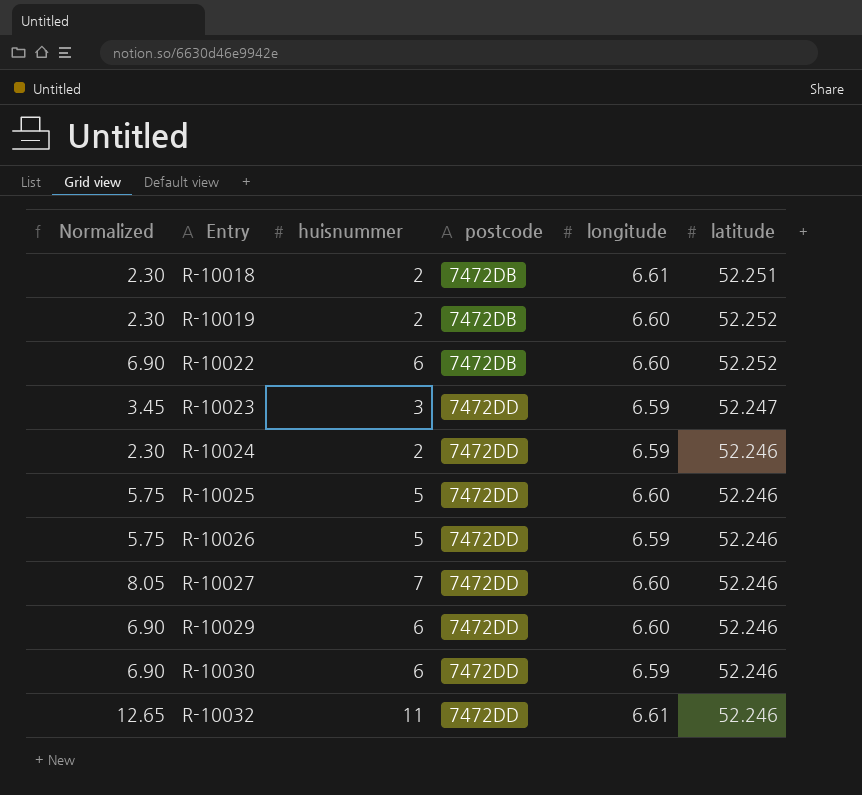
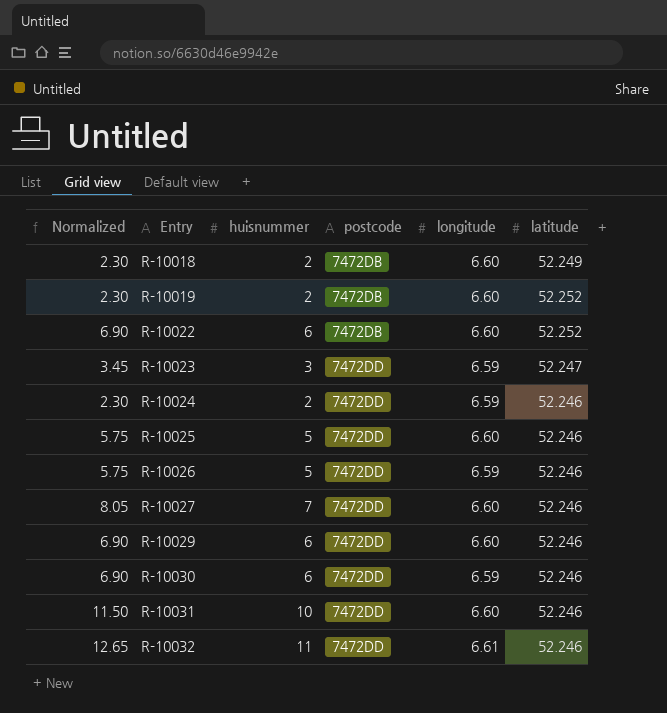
R-10018 | longitude: 6.61 -> 6.60
R-10018 | latitude: 52.251 -> 52.249
row R-10031: none -> 11.50 | 10 | 7472DD | 6.60 | 52.246

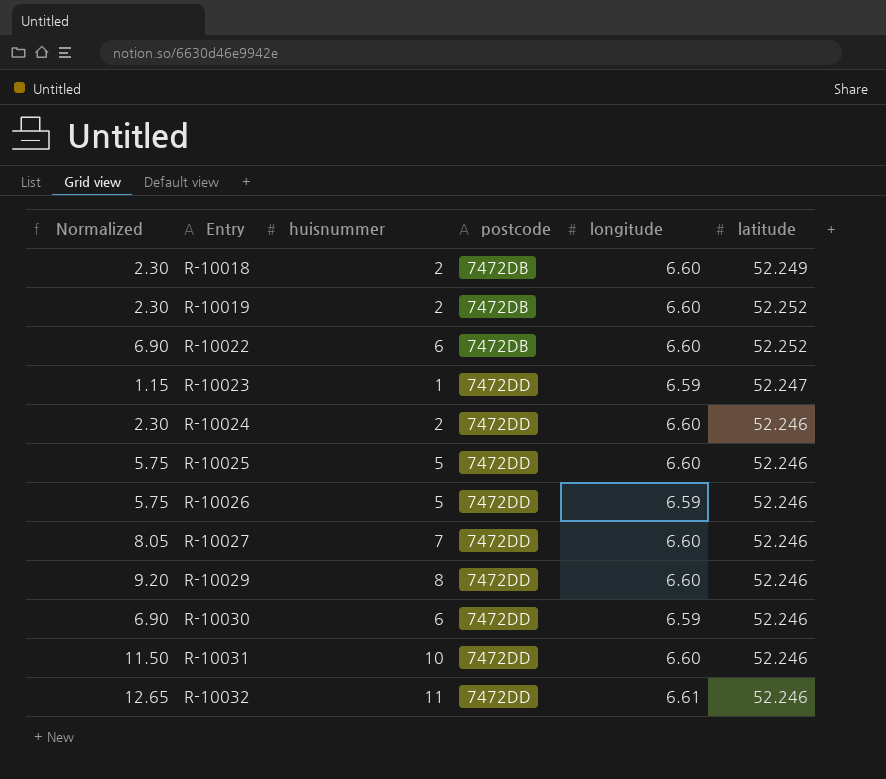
R-10023 | Normalized: 3.45 -> 1.15
R-10023 | huisnummer: 3 -> 1
R-10024 | longitude: 6.59 -> 6.60
R-10029 | Normalized: 6.90 -> 9.20
R-10029 | huisnummer: 6 -> 8

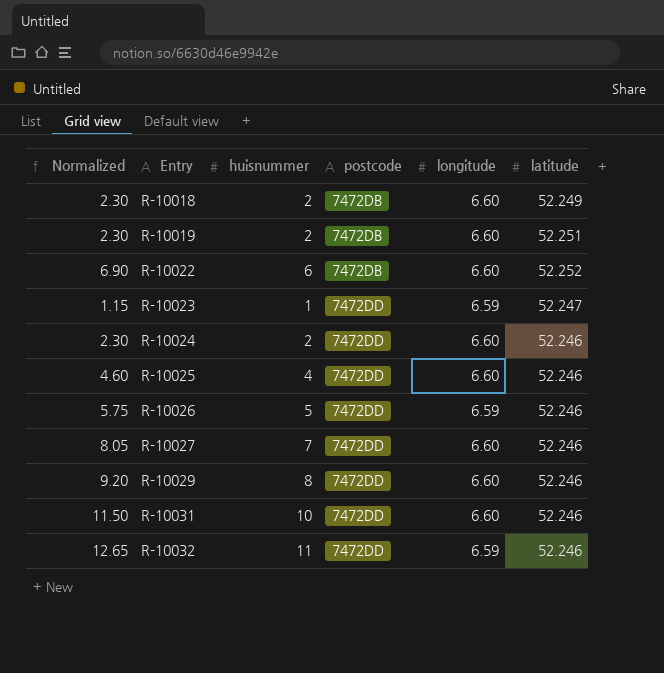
row R-10030: 6.90 | 6 | 7472DD | 6.59 | 52.246 -> none
R-10019 | latitude: 52.252 -> 52.251
R-10025 | Normalized: 5.75 -> 4.60
R-10025 | huisnummer: 5 -> 4
R-10032 | longitude: 6.61 -> 6.59

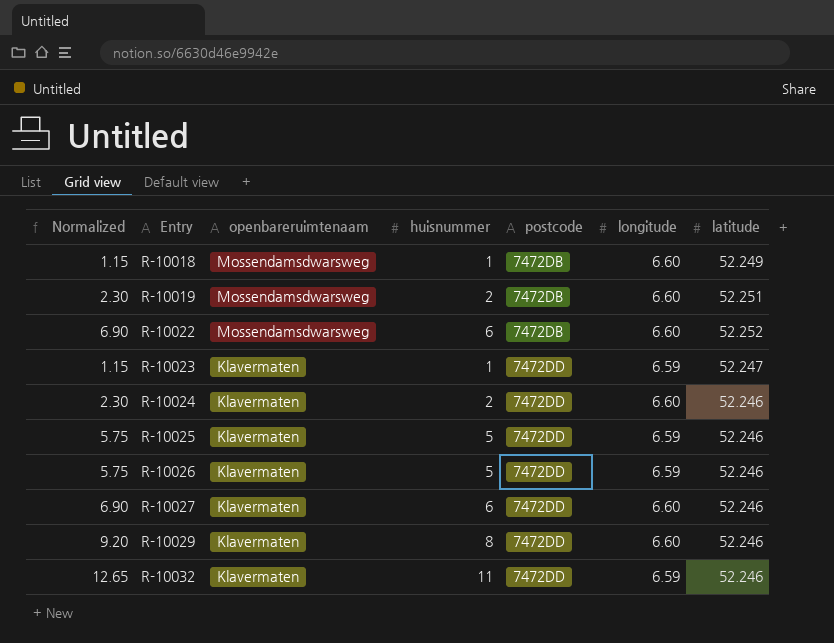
column openbareruimtenaam | position: none -> 3
row R-10031: 11.50 | 10 | 7472DD | 6.60 | 52.246 -> none
R-10018 | Normalized: 2.30 -> 1.15
R-10018 | huisnummer: 2 -> 1
R-10025 | Normalized: 4.60 -> 5.75
R-10025 | huisnummer: 4 -> 5
R-10025 | longitude: 6.60 -> 6.59
R-10027 | Normalized: 8.05 -> 6.90
R-10027 | huisnummer: 7 -> 6

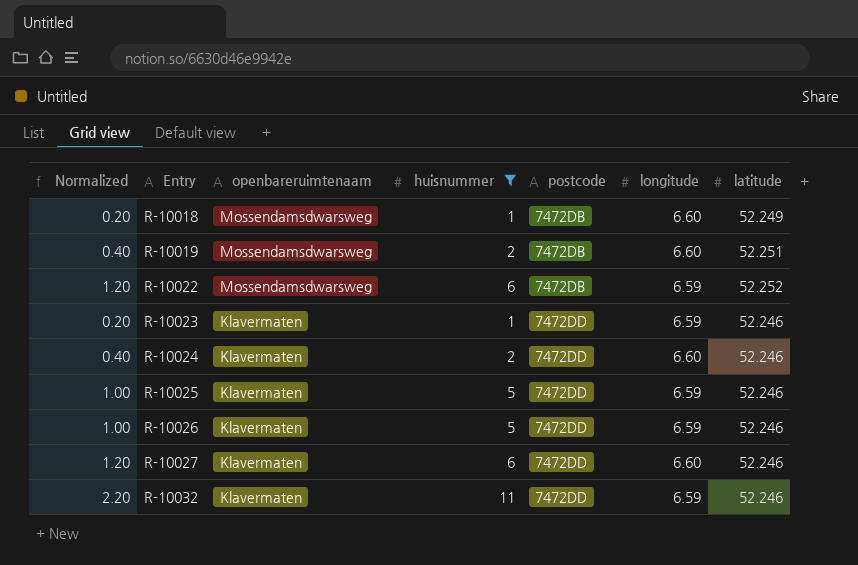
filter: none -> huisnummer != 8
column Normalized | formula: [huisnummer] * 1.15 -> [huisnummer] * 0.2
R-10022 | longitude: 6.60 -> 6.59
R-10023 | latitude: 52.247 -> 52.246

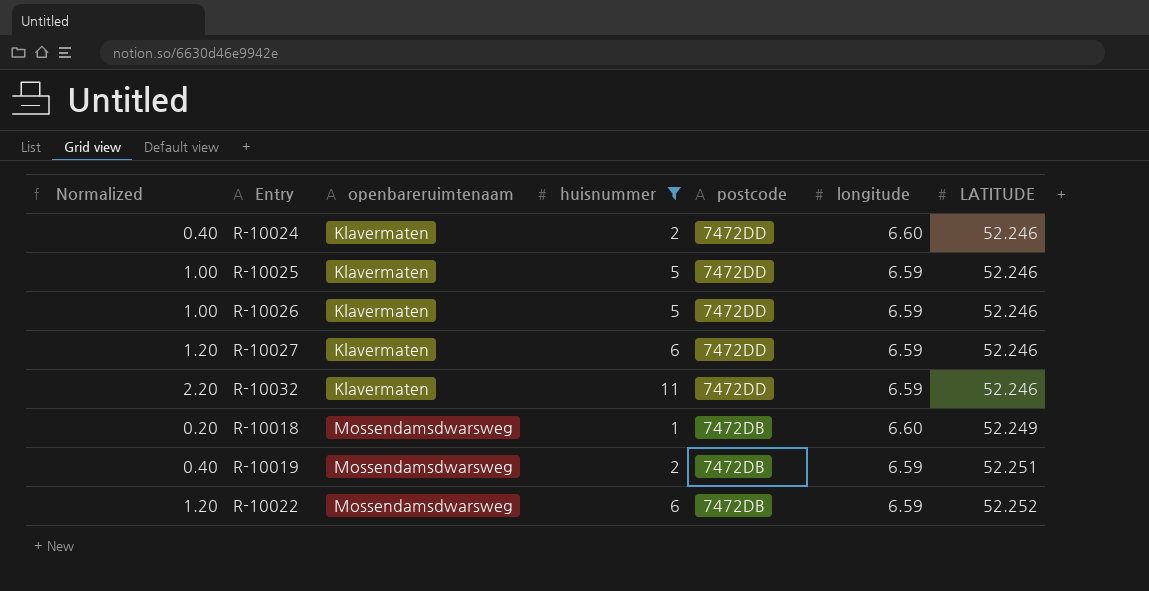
row order: Entry ascending -> openbareruimtenaam ascending
column name: latitude -> LATITUDE
row R-10023: 0.20 | Klavermaten | 1 | 7472DD | 6.59 | 52.246 -> none
R-10027 | longitude: 6.60 -> 6.59
R-10019 | longitude: 6.60 -> 6.59

